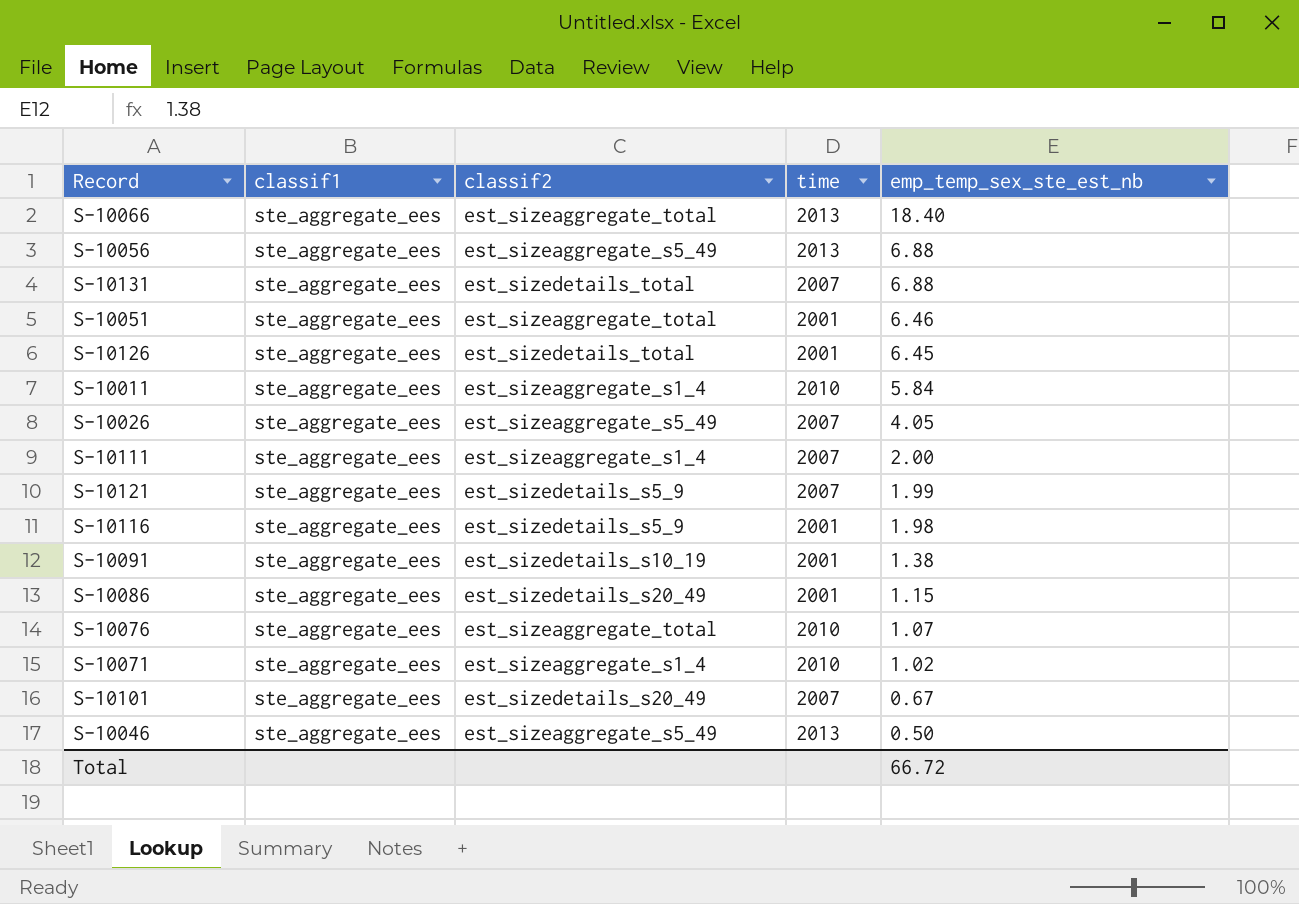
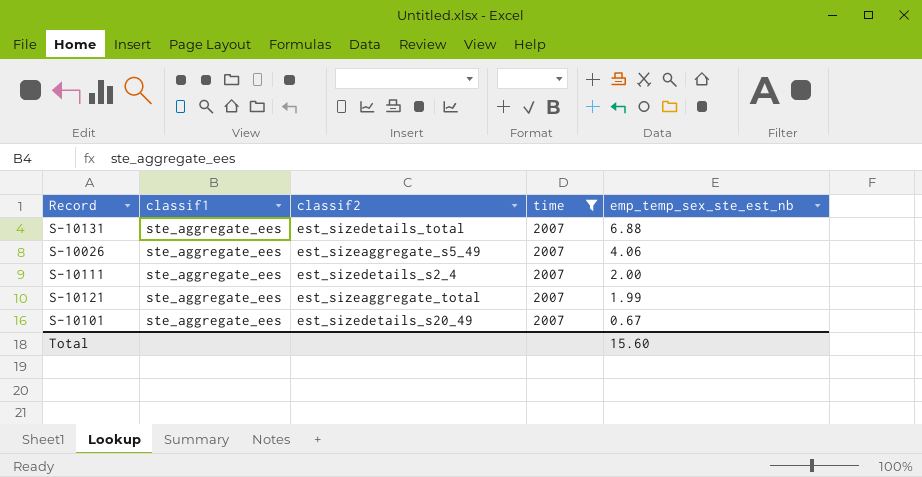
filter: none -> time = 2007
S-10026 | emp_temp_sex_ste_est_nb: 4.05 -> 4.06
S-10111 | classif2: est_sizeaggregate_s1_4 -> est_sizedetails_s2_4
S-10121 | classif2: est_sizedetails_s5_9 -> est_sizeaggregate_total
Total | emp_temp_sex_ste_est_nb: 66.72 -> 15.60

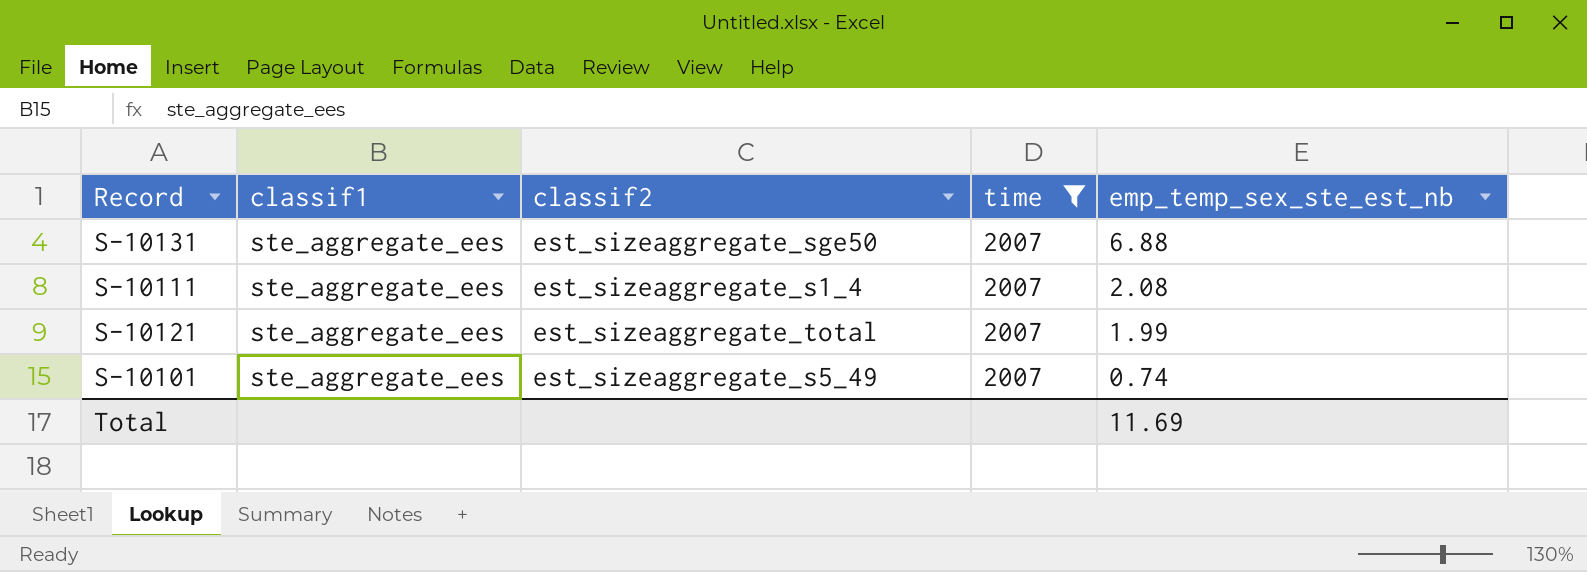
row S-10026: ste_aggregate_ees | est_sizeaggregate_s5_49 | 2007 | 4.06 -> none
S-10131 | classif2: est_sizedetails_total -> est_sizeaggregate_sge50
S-10111 | classif2: est_sizedetails_s2_4 -> est_sizeaggregate_s1_4
S-10111 | emp_temp_sex_ste_est_nb: 2.00 -> 2.08
S-10101 | classif2: est_sizedetails_s20_49 -> est_sizeaggregate_s5_49
S-10101 | emp_temp_sex_ste_est_nb: 0.67 -> 0.74
Total | emp_temp_sex_ste_est_nb: 15.60 -> 11.69

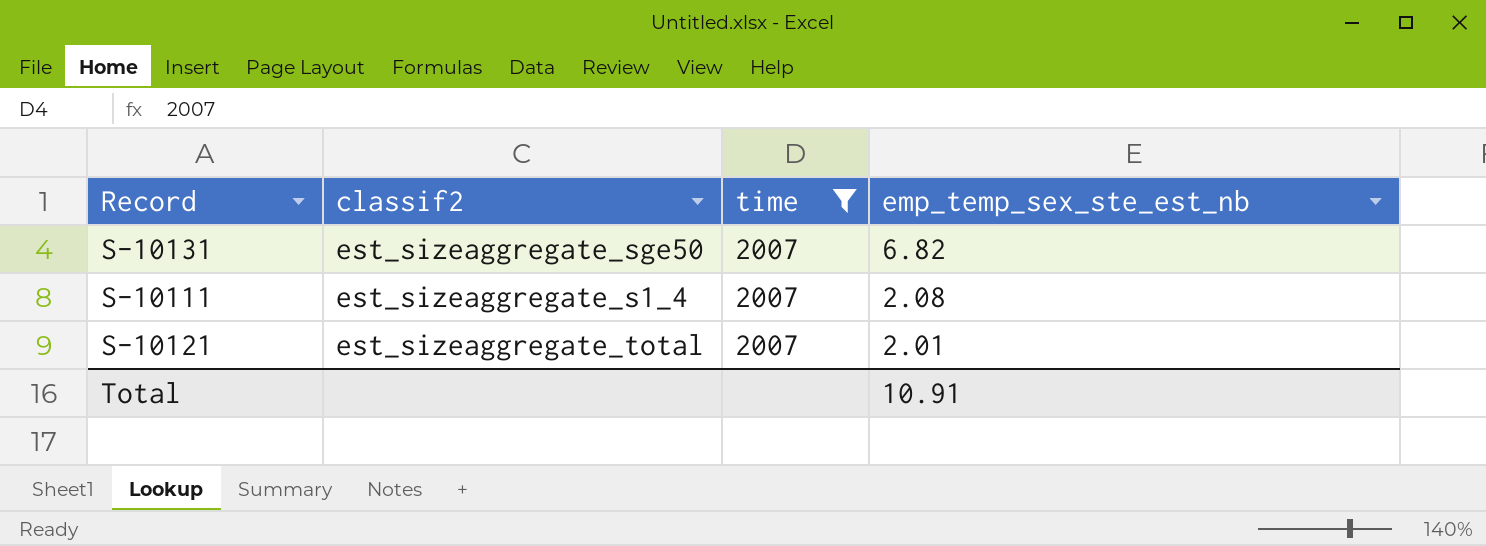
column classif1 | position: 2 -> none
row S-10101: ste_aggregate_ees | est_sizeaggregate_s5_49 | 2007 | 0.74 -> none
S-10131 | emp_temp_sex_ste_est_nb: 6.88 -> 6.82
S-10121 | emp_temp_sex_ste_est_nb: 1.99 -> 2.01
Total | emp_temp_sex_ste_est_nb: 11.69 -> 10.91

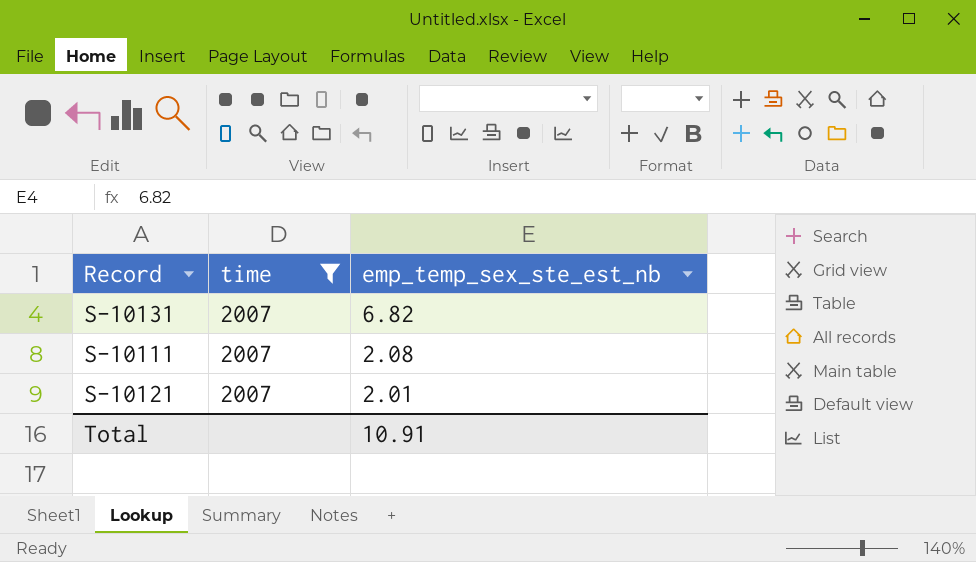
column classif2 | position: 2 -> none

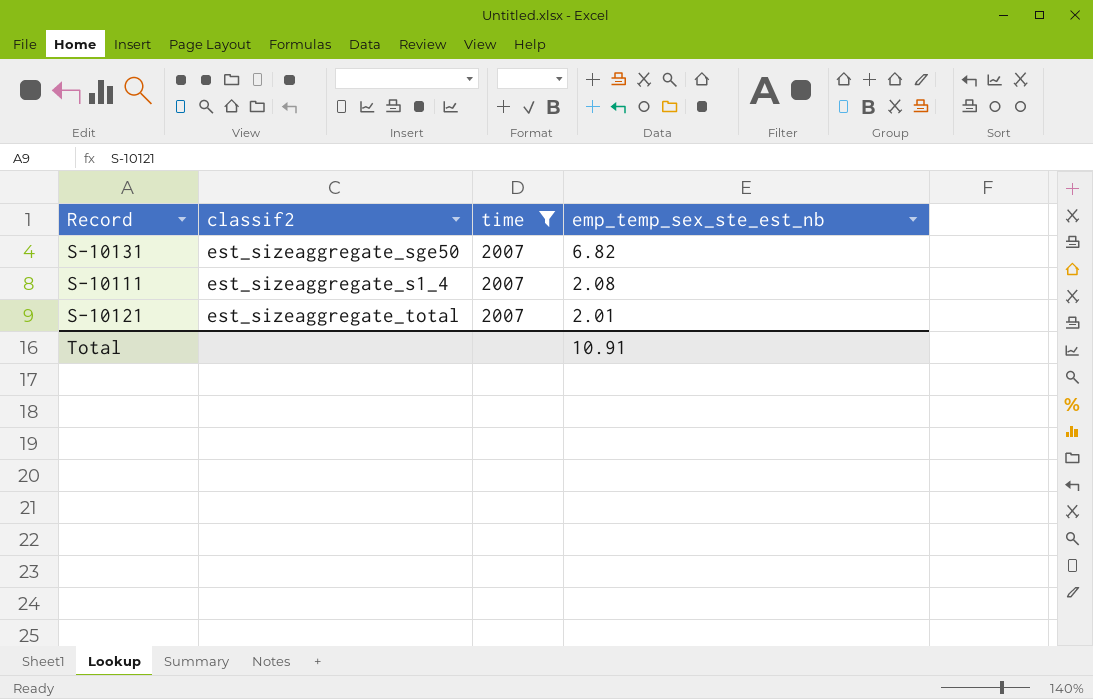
column classif2 | position: none -> 2

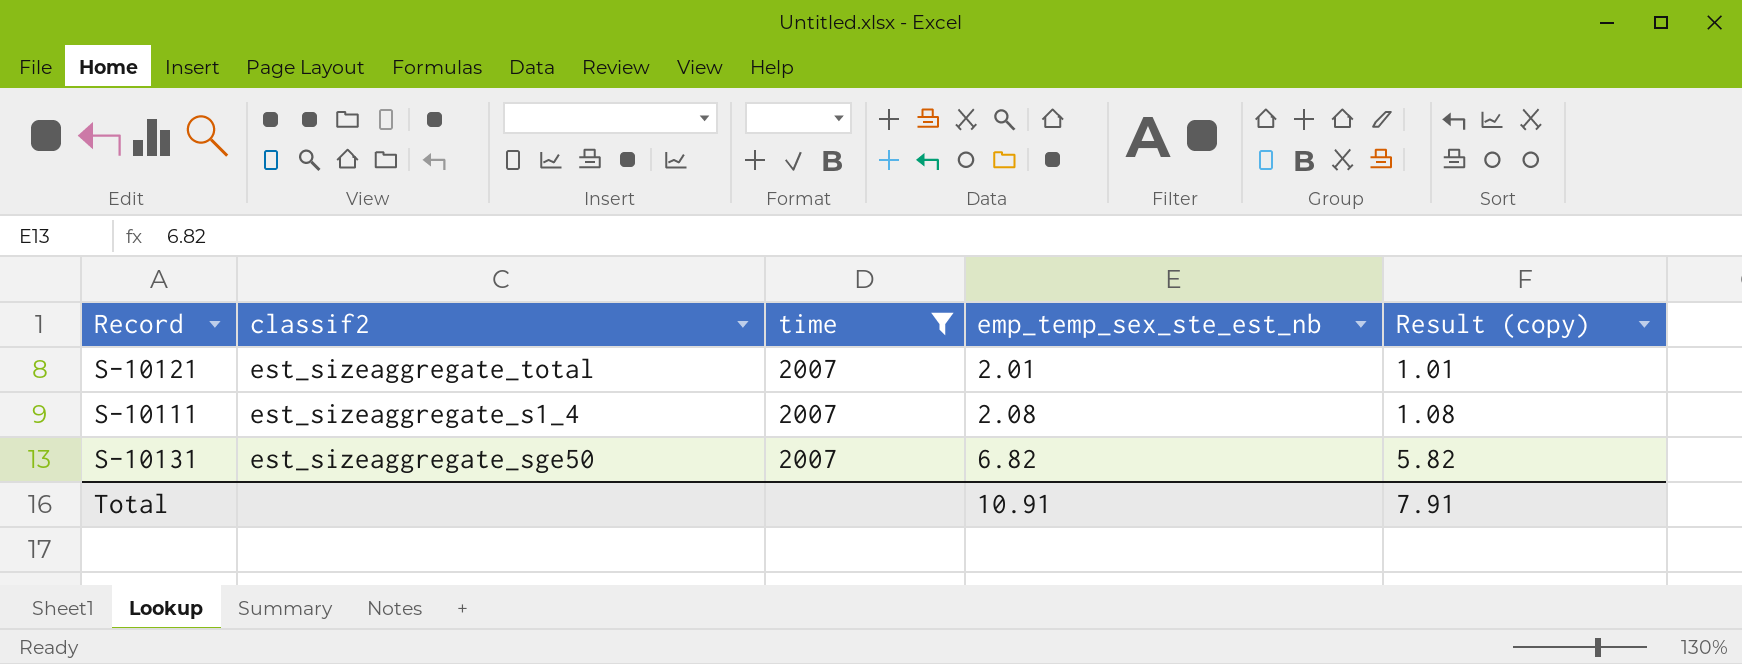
row order: emp_temp_sex_ste_est_nb descending -> emp_temp_sex_ste_est_nb ascending
column Result (copy) | formula: none -> [emp_temp_sex_ste_est_nb] - 1

